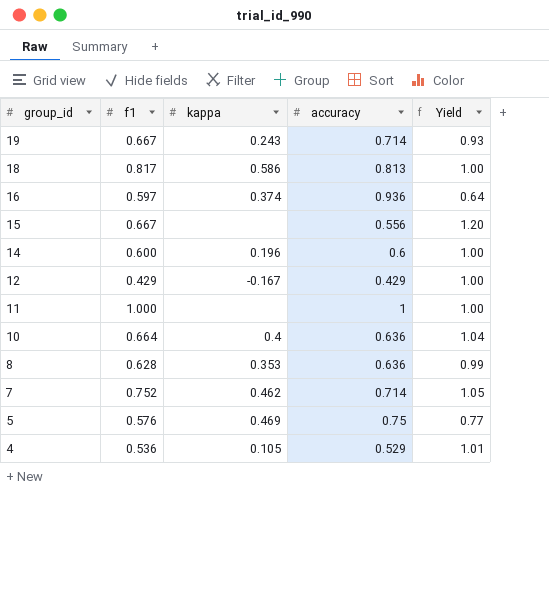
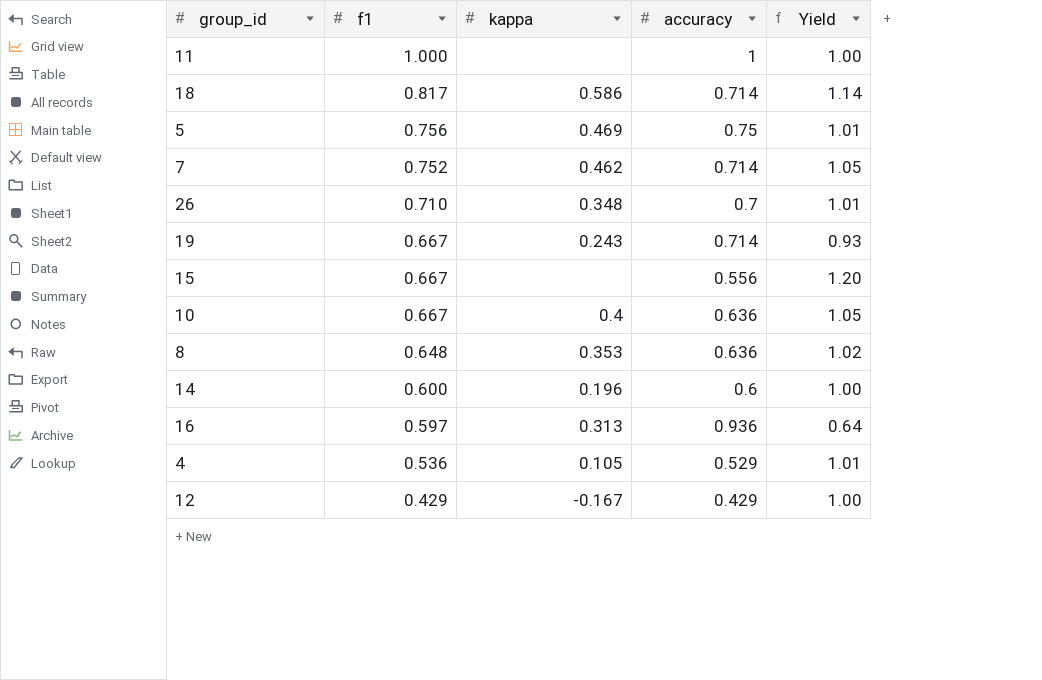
row order: group_id descending -> f1 descending
18 | accuracy: 0.813 -> 0.714
18 | Yield: 1.00 -> 1.14
5 | f1: 0.576 -> 0.756
5 | Yield: 0.77 -> 1.01
row 26: none -> 0.710 | 0.348 | 0.7 | 1.01
10 | f1: 0.664 -> 0.667
10 | Yield: 1.04 -> 1.05
8 | f1: 0.628 -> 0.648
8 | Yield: 0.99 -> 1.02
16 | kappa: 0.374 -> 0.313

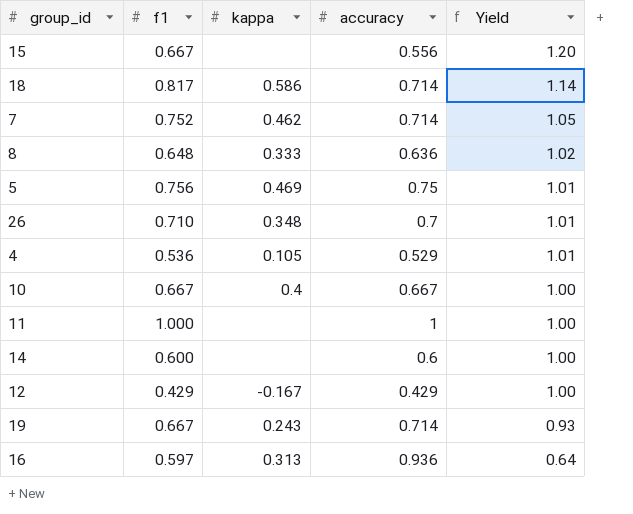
row order: f1 descending -> Yield descending
8 | kappa: 0.353 -> 0.333
10 | accuracy: 0.636 -> 0.667
10 | Yield: 1.05 -> 1.00
14 | kappa: 0.196 -> none

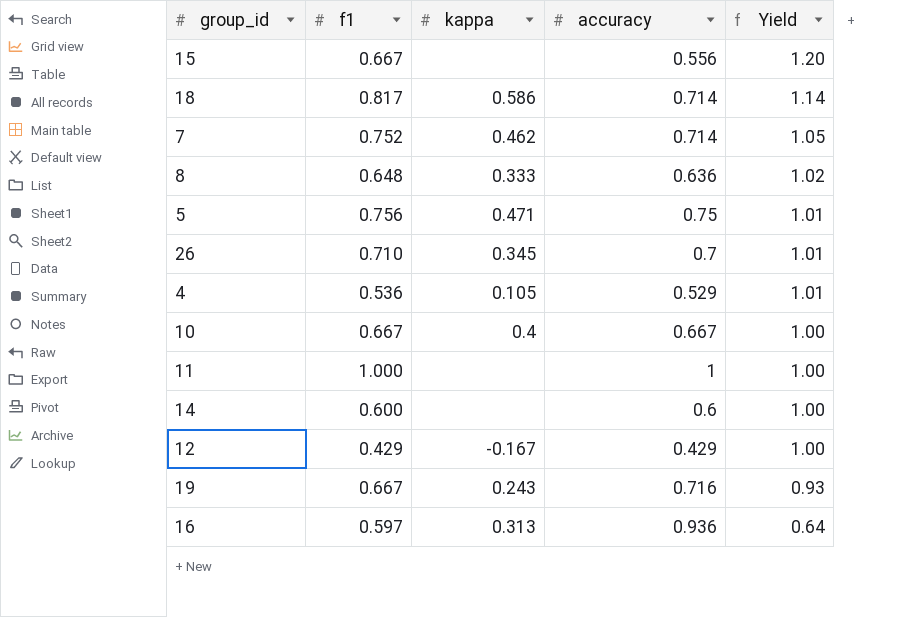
5 | kappa: 0.469 -> 0.471
26 | kappa: 0.348 -> 0.345
19 | accuracy: 0.714 -> 0.716

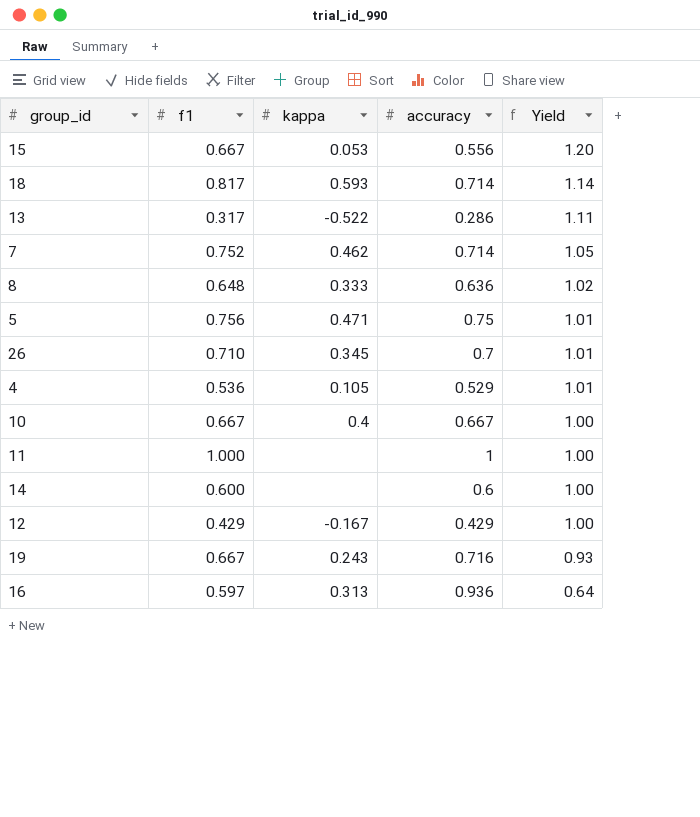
15 | kappa: none -> 0.053
18 | kappa: 0.586 -> 0.593
row 13: none -> 0.317 | -0.522 | 0.286 | 1.11

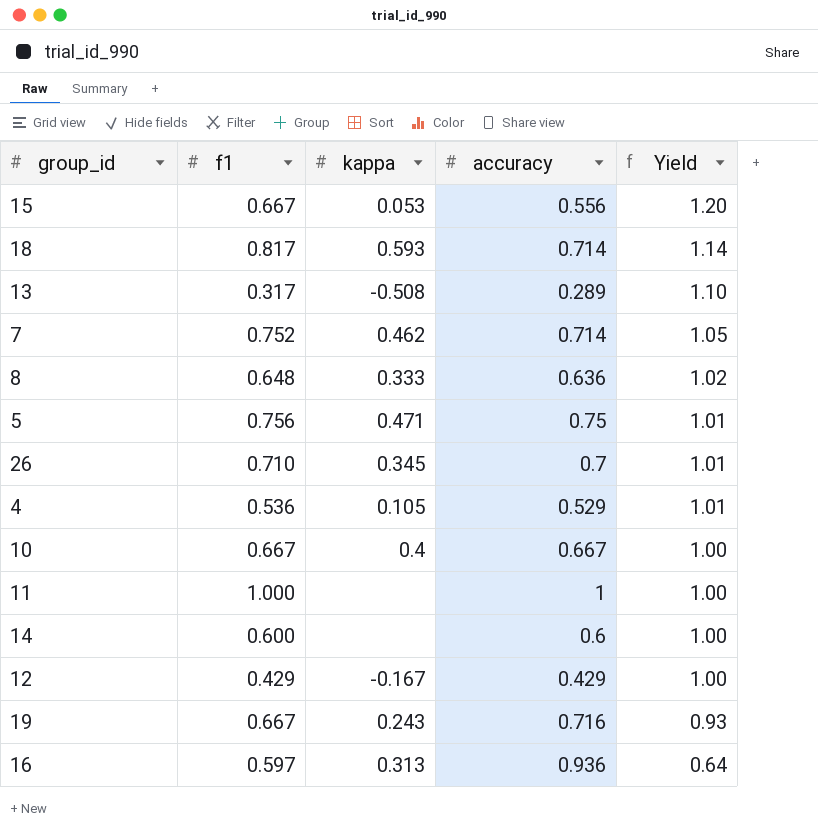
13 | kappa: -0.522 -> -0.508
13 | accuracy: 0.286 -> 0.289
13 | Yield: 1.11 -> 1.10

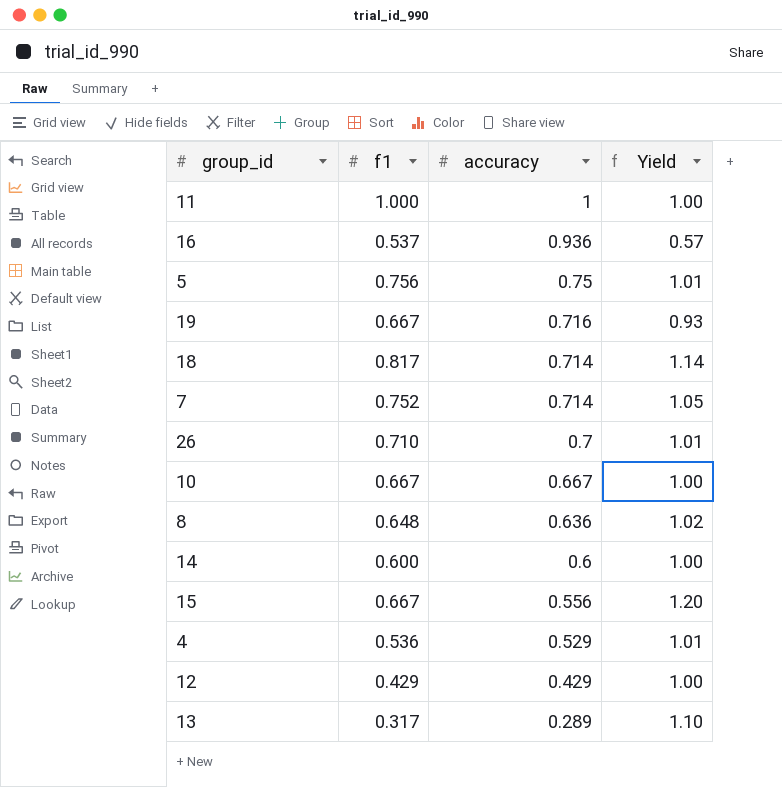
row order: Yield descending -> accuracy descending
column kappa | position: 3 -> none
16 | f1: 0.597 -> 0.537
16 | Yield: 0.64 -> 0.57

